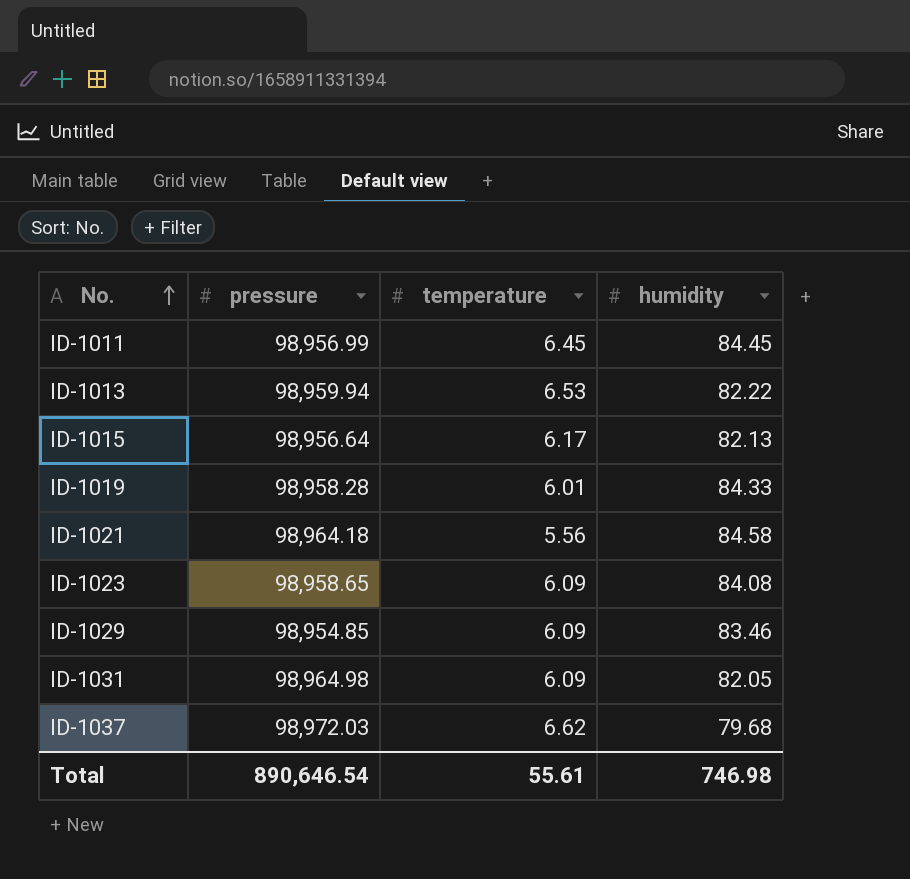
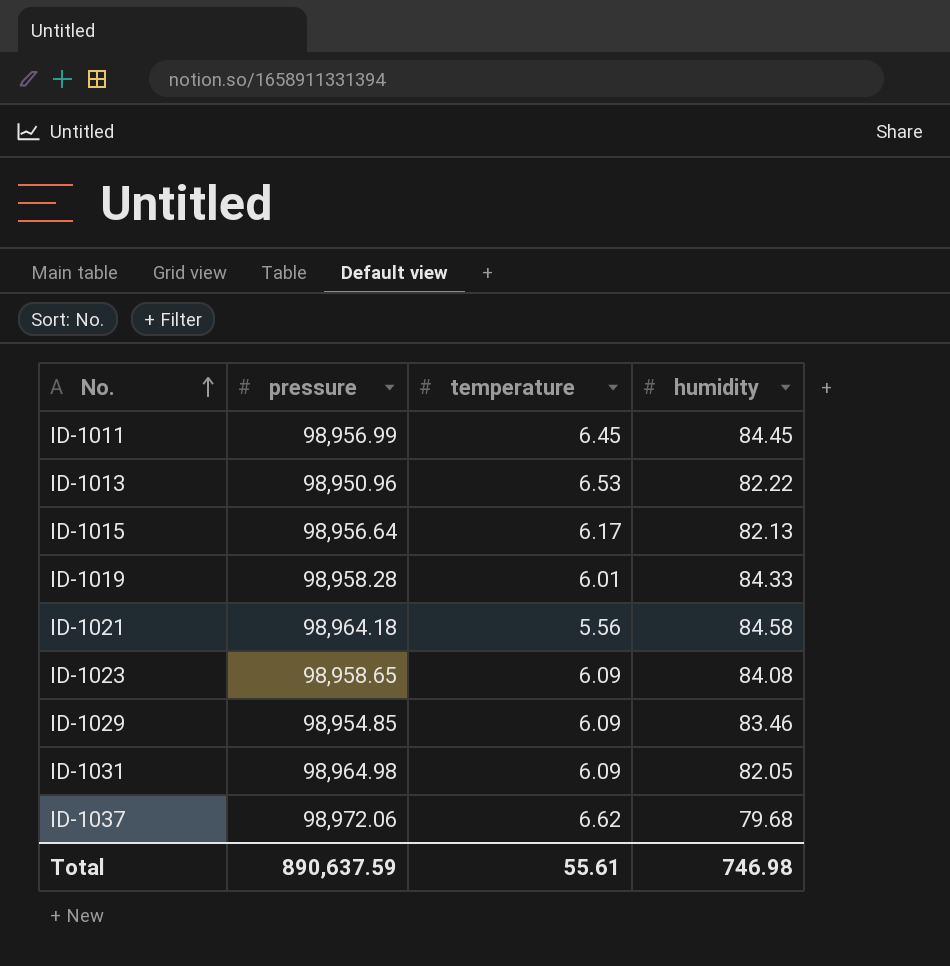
ID-1013 | pressure: 98,959.94 -> 98,950.96
ID-1037 | pressure: 98,972.03 -> 98,972.06
Total | pressure: 890,646.54 -> 890,637.59

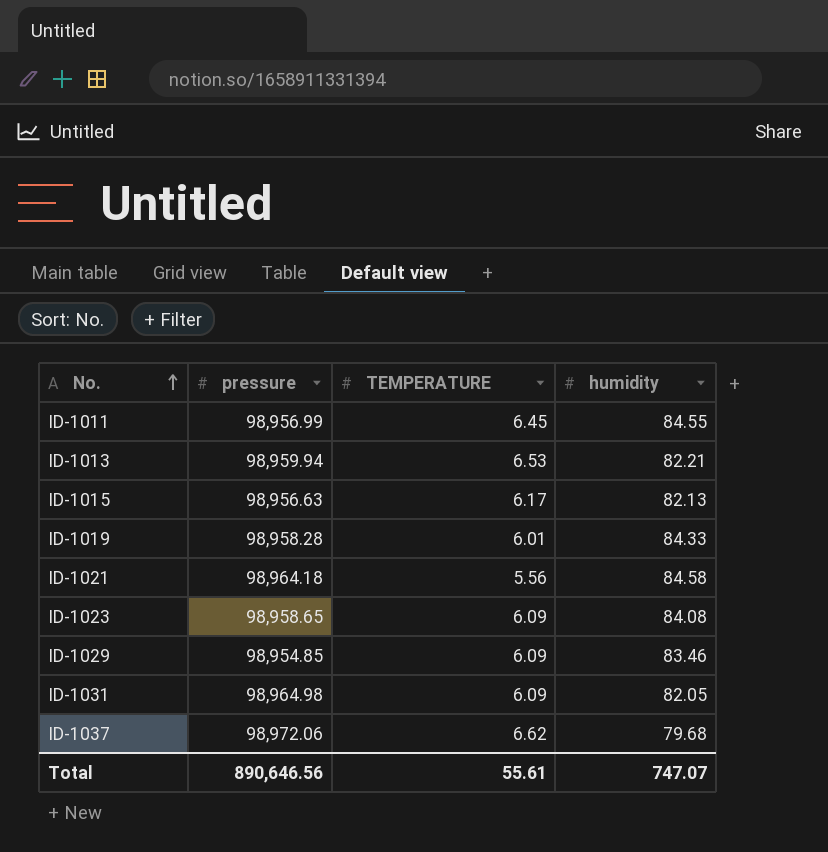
column name: temperature -> TEMPERATURE
ID-1011 | humidity: 84.45 -> 84.55
ID-1013 | pressure: 98,950.96 -> 98,959.94
ID-1013 | humidity: 82.22 -> 82.21
ID-1015 | pressure: 98,956.64 -> 98,956.63
Total | pressure: 890,637.59 -> 890,646.56
Total | humidity: 746.98 -> 747.07

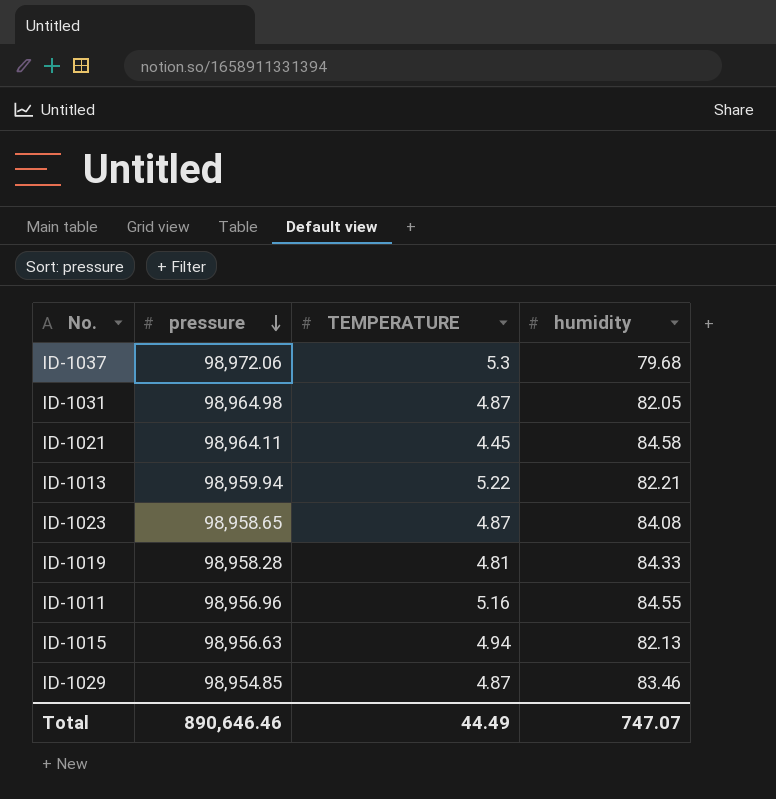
row order: No. ascending -> pressure descending
ID-1037 | TEMPERATURE: 6.62 -> 5.3
ID-1031 | TEMPERATURE: 6.09 -> 4.87
ID-1021 | pressure: 98,964.18 -> 98,964.11
ID-1021 | TEMPERATURE: 5.56 -> 4.45
ID-1013 | TEMPERATURE: 6.53 -> 5.22
ID-1023 | TEMPERATURE: 6.09 -> 4.87
ID-1019 | TEMPERATURE: 6.01 -> 4.81
ID-1011 | pressure: 98,956.99 -> 98,956.96
ID-1011 | TEMPERATURE: 6.45 -> 5.16
ID-1015 | TEMPERATURE: 6.17 -> 4.94
ID-1029 | TEMPERATURE: 6.09 -> 4.87
Total | pressure: 890,646.56 -> 890,646.46
Total | TEMPERATURE: 55.61 -> 44.49

